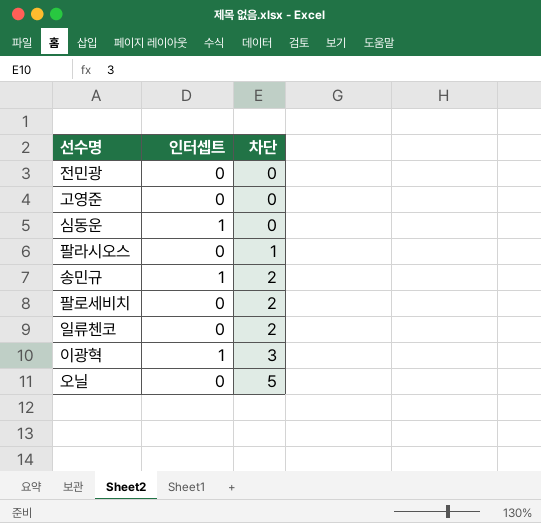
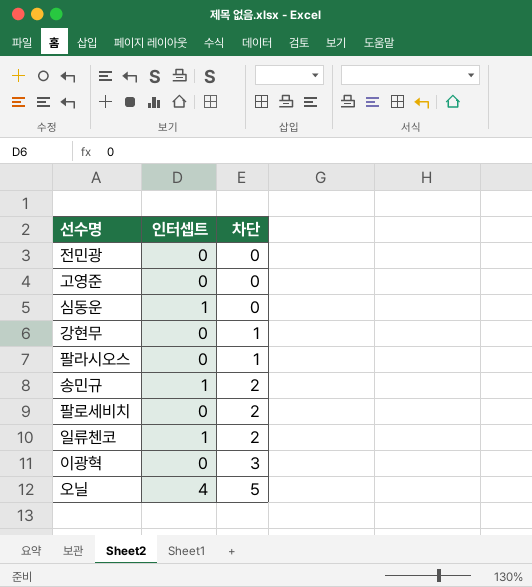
row 강현무: none -> 0 | 1
일류첸코 | 인터셉트: 0 -> 1
이광혁 | 인터셉트: 1 -> 0
오닐 | 인터셉트: 0 -> 4

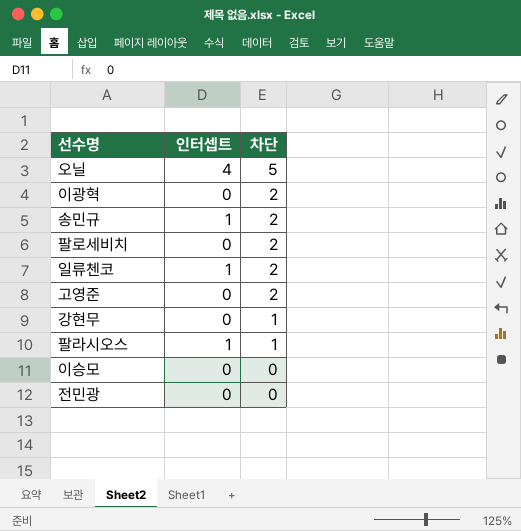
row order: 차단 ascending -> 차단 descending
row 심동운: 1 | 0 -> none
이광혁 | 차단: 3 -> 2
고영준 | 차단: 0 -> 2
팔라시오스 | 인터셉트: 0 -> 1
row 이승모: none -> 0 | 0

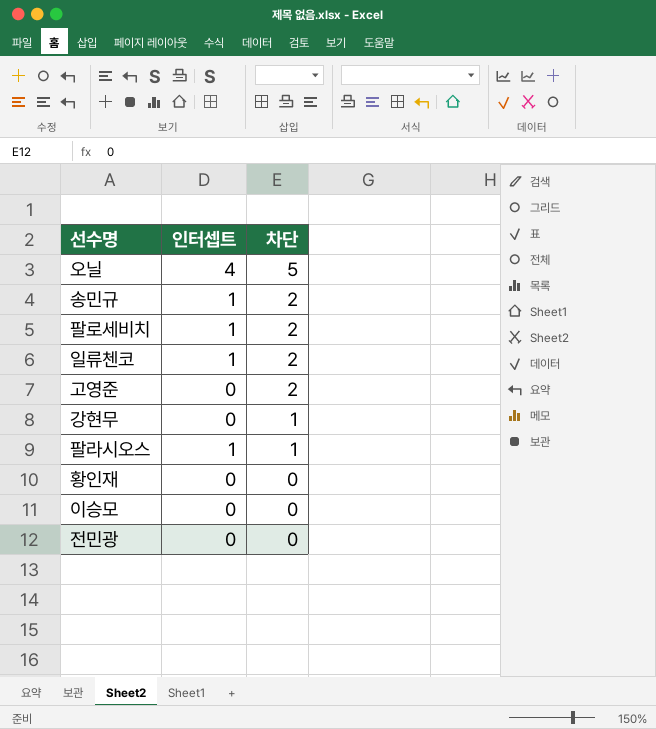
row 이광혁: 0 | 2 -> none
팔로세비치 | 인터셉트: 0 -> 1
row 황인재: none -> 0 | 0

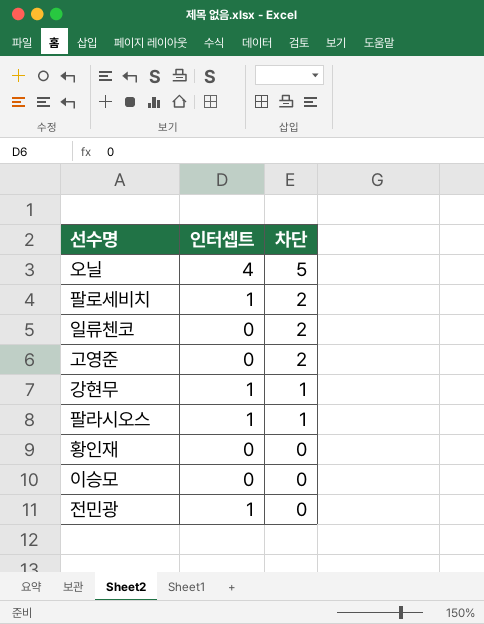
row 송민규: 1 | 2 -> none
일류첸코 | 인터셉트: 1 -> 0
강현무 | 인터셉트: 0 -> 1
전민광 | 인터셉트: 0 -> 1

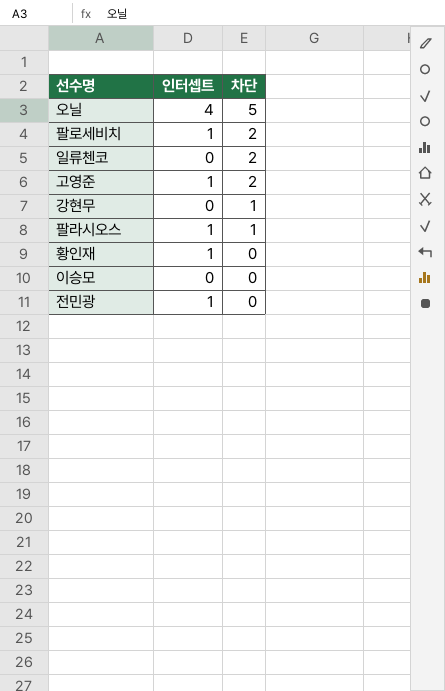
고영준 | 인터셉트: 0 -> 1
강현무 | 인터셉트: 1 -> 0
황인재 | 인터셉트: 0 -> 1

